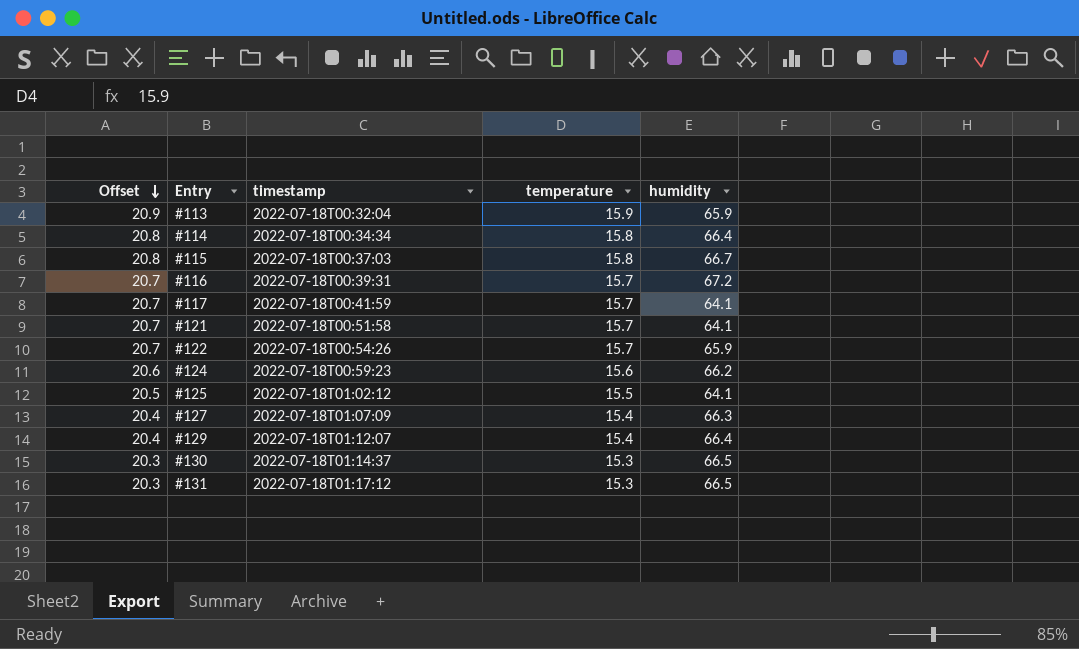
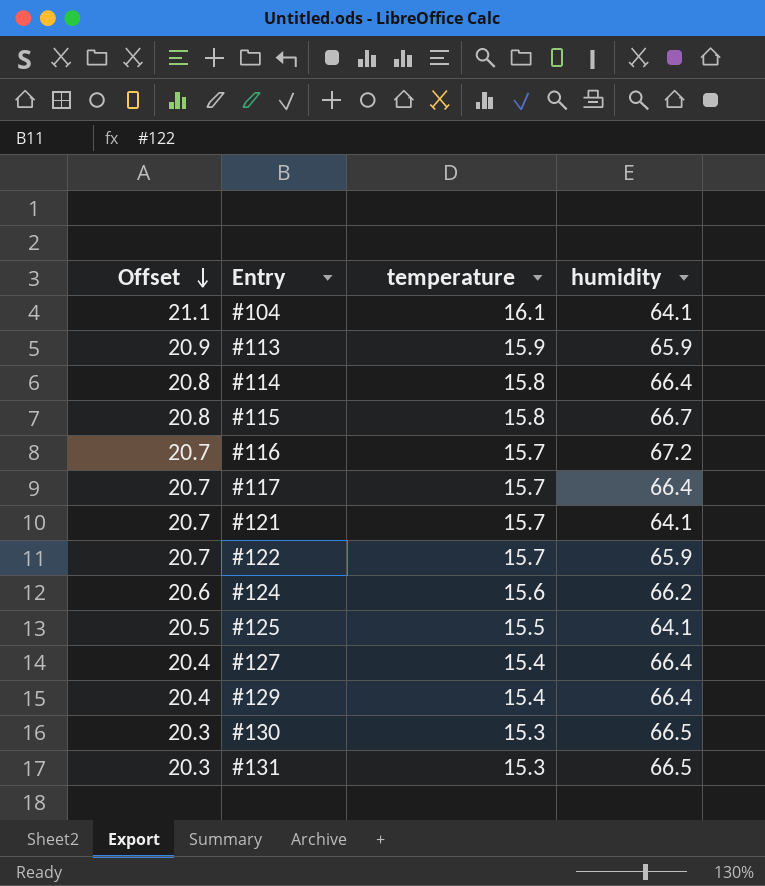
column timestamp | position: 3 -> none
row #104: none -> 21.1 | 16.1 | 64.1
#117 | humidity: 64.1 -> 66.4
#127 | humidity: 66.3 -> 66.4

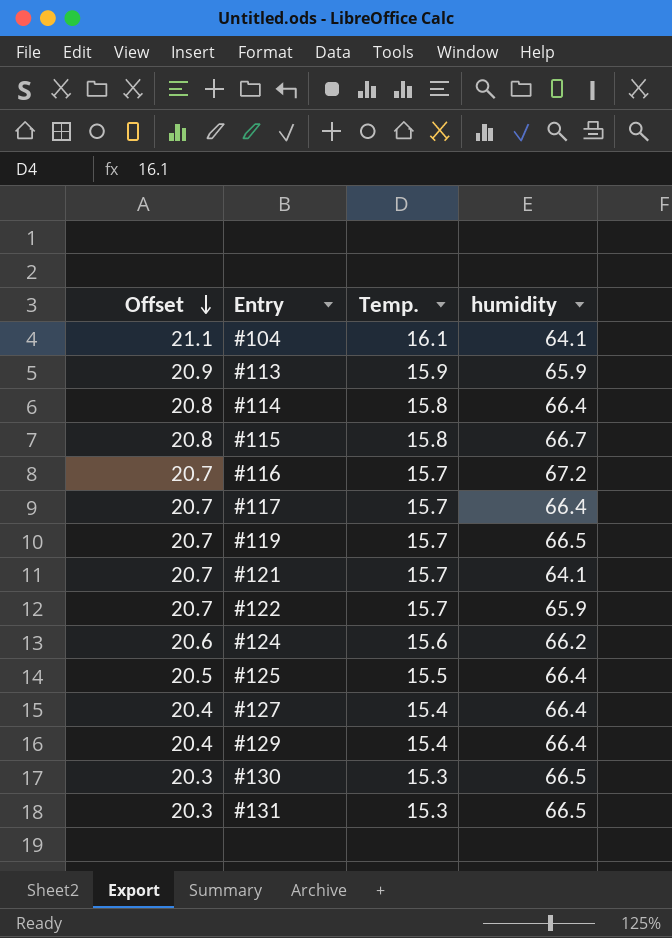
column name: temperature -> Temp.
row #119: none -> 20.7 | 15.7 | 66.5
#125 | humidity: 64.1 -> 66.4

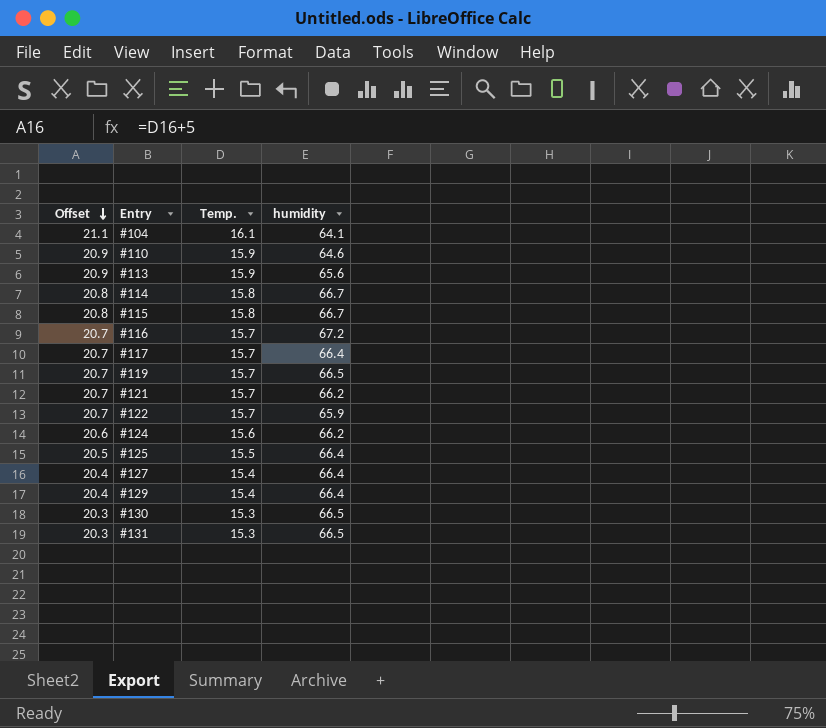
row #110: none -> 20.9 | 15.9 | 64.6
#113 | humidity: 65.9 -> 65.6
#114 | humidity: 66.4 -> 66.7
#121 | humidity: 64.1 -> 66.2

